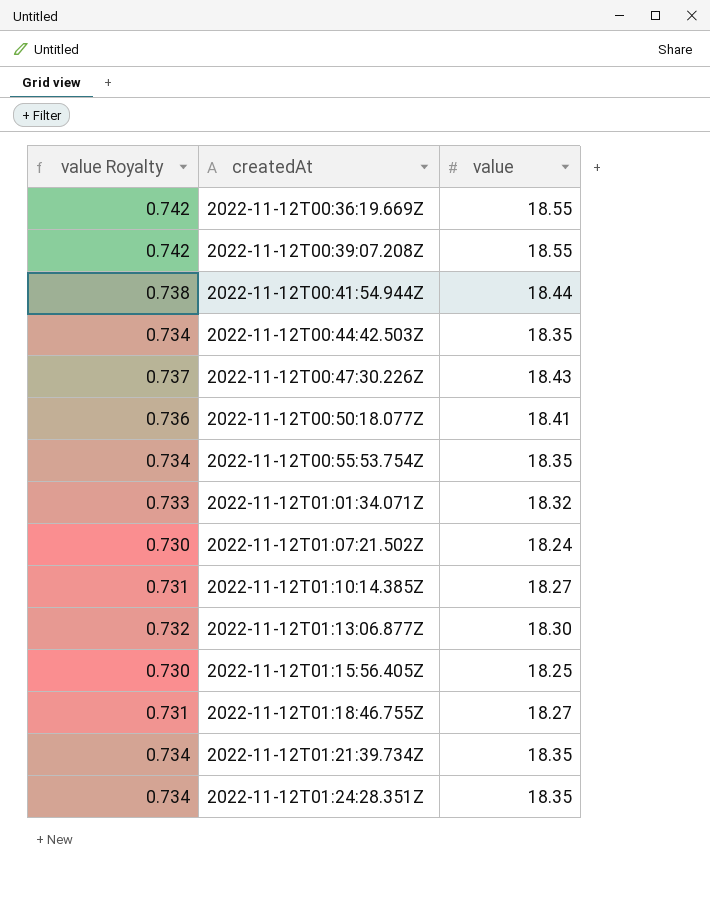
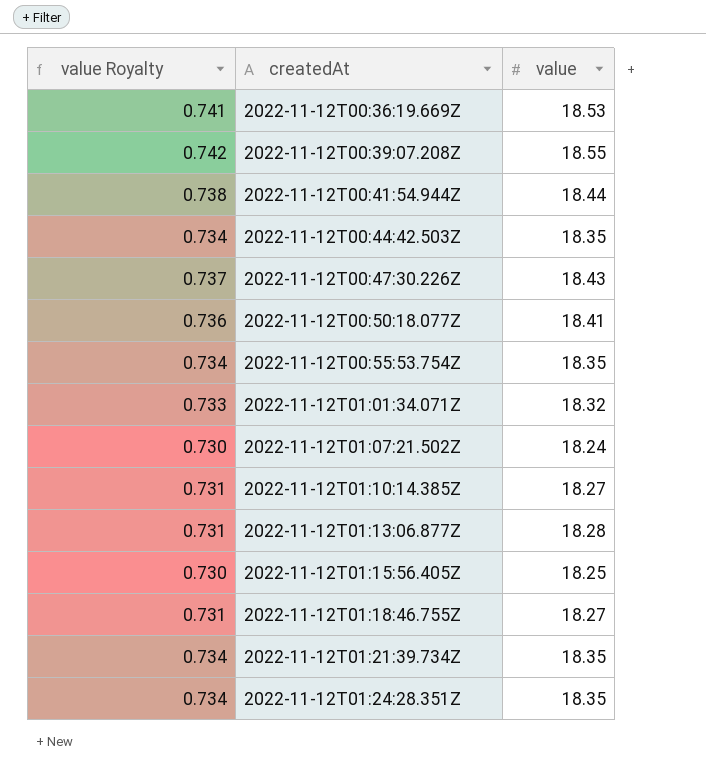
2022-11-12T00:36:19.669Z | value Royalty: 0.742 -> 0.741
2022-11-12T00:36:19.669Z | value: 18.55 -> 18.53
2022-11-12T01:13:06.877Z | value Royalty: 0.732 -> 0.731
2022-11-12T01:13:06.877Z | value: 18.30 -> 18.28

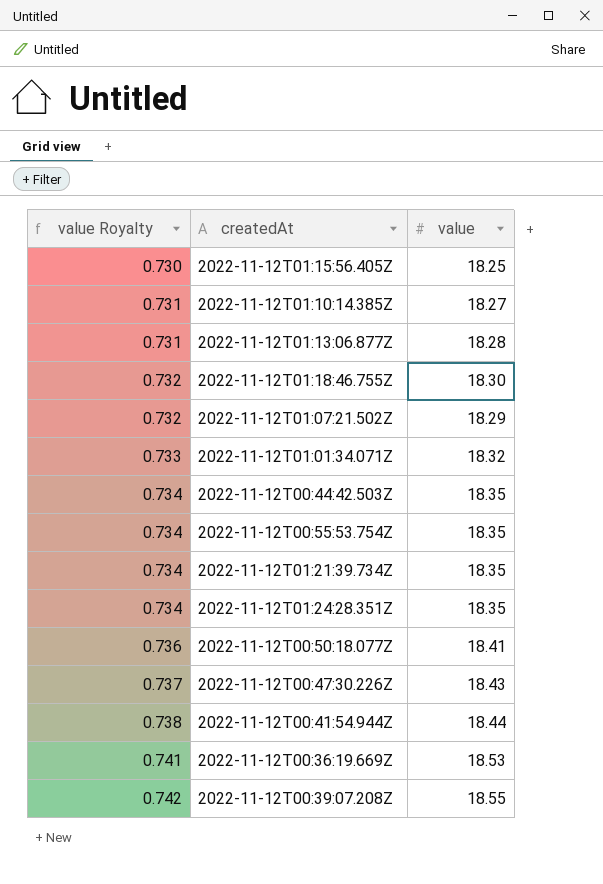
row order: createdAt ascending -> value Royalty ascending
2022-11-12T01:18:46.755Z | value Royalty: 0.731 -> 0.732
2022-11-12T01:18:46.755Z | value: 18.27 -> 18.30
2022-11-12T01:07:21.502Z | value Royalty: 0.730 -> 0.732
2022-11-12T01:07:21.502Z | value: 18.24 -> 18.29

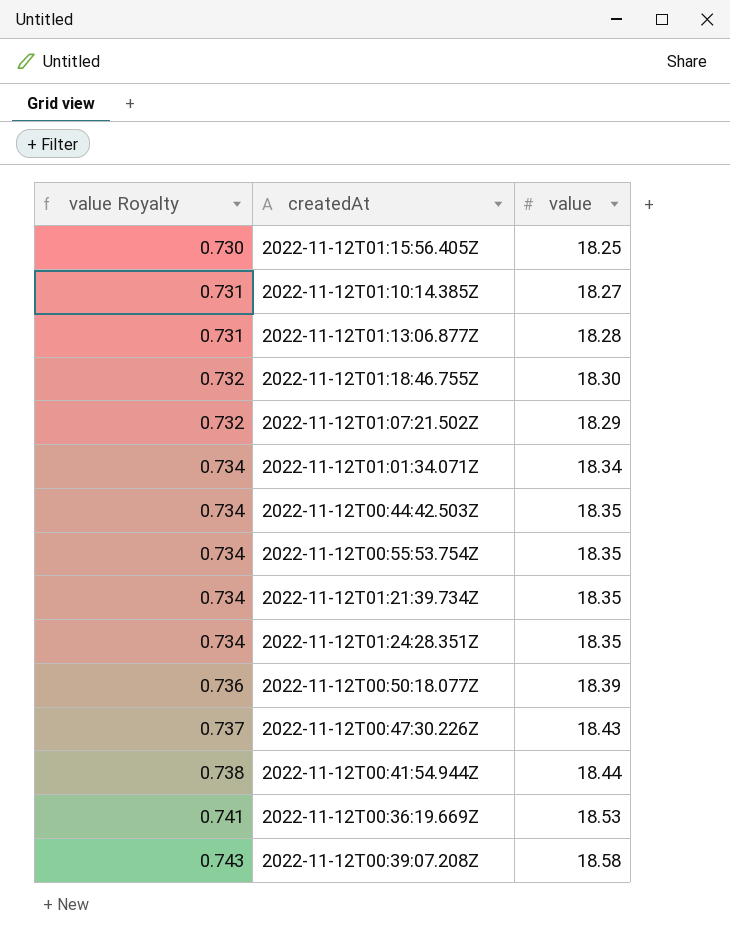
2022-11-12T01:01:34.071Z | value Royalty: 0.733 -> 0.734
2022-11-12T01:01:34.071Z | value: 18.32 -> 18.34
2022-11-12T00:50:18.077Z | value: 18.41 -> 18.39
2022-11-12T00:39:07.208Z | value Royalty: 0.742 -> 0.743
2022-11-12T00:39:07.208Z | value: 18.55 -> 18.58

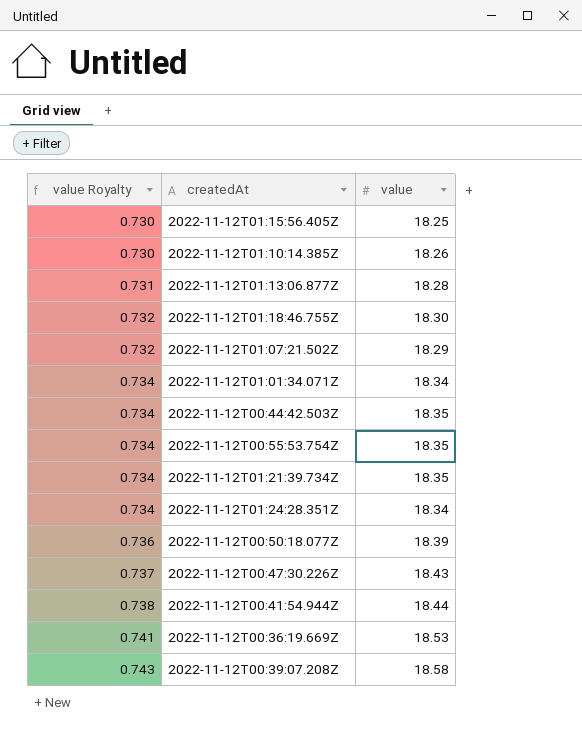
2022-11-12T01:10:14.385Z | value Royalty: 0.731 -> 0.730
2022-11-12T01:10:14.385Z | value: 18.27 -> 18.26
2022-11-12T01:24:28.351Z | value: 18.35 -> 18.34

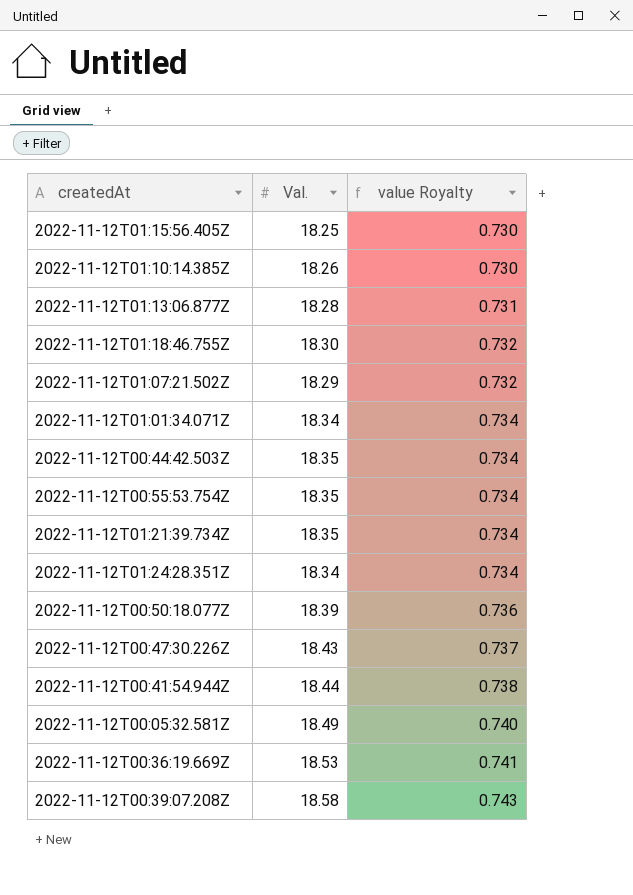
column name: value -> Val.
column value Royalty | position: 1 -> 3
row 2022-11-12T00:05:32.581Z: none -> 18.49 | 0.740

